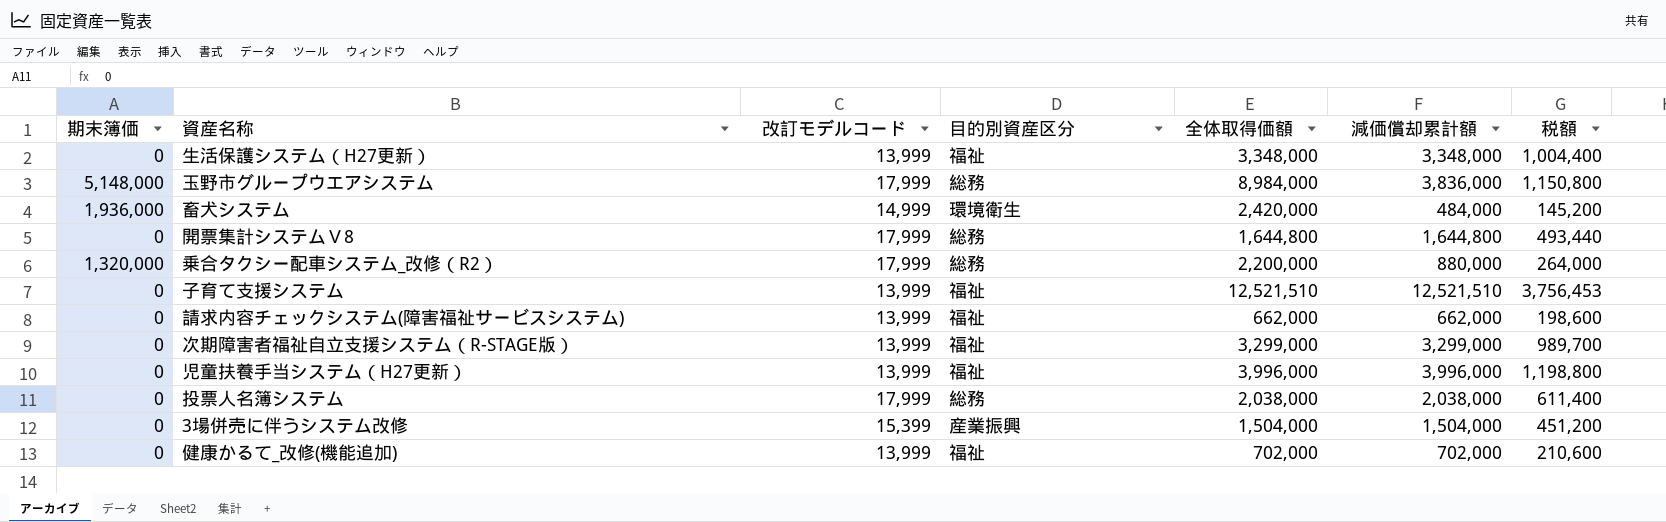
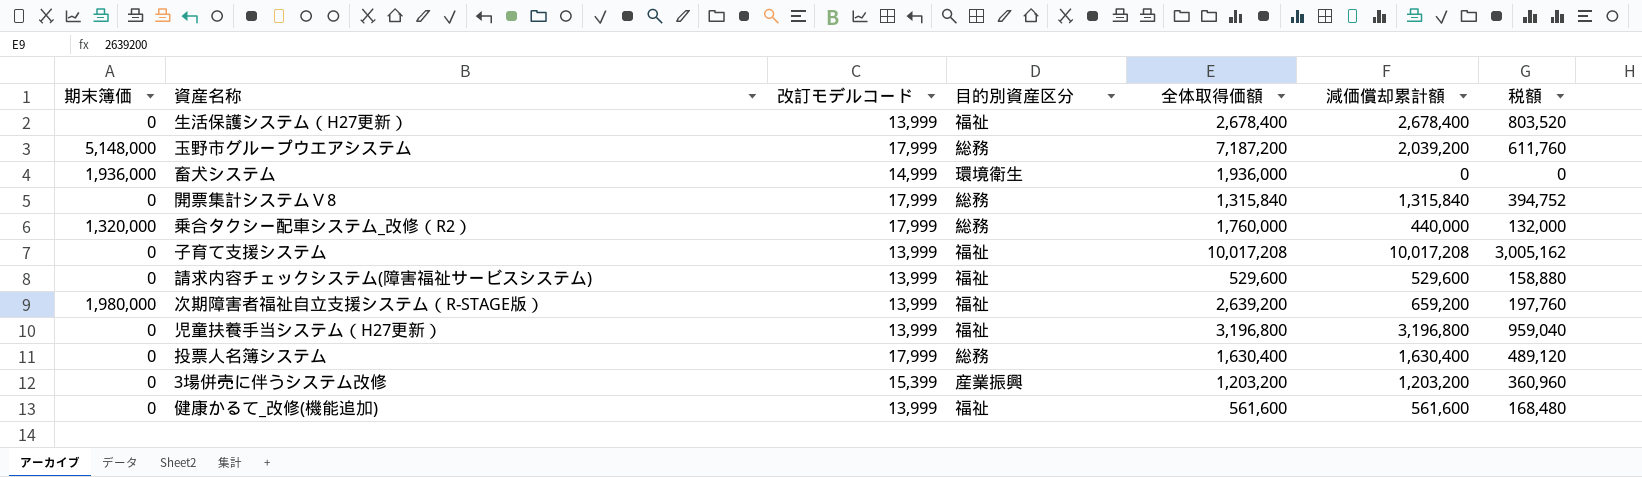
生活保護システム（H27更新） | 全体取得価額: 3,348,000 -> 2,678,400
生活保護システム（H27更新） | 減価償却累計額: 3,348,000 -> 2,678,400
生活保護システム（H27更新） | 税額: 1,004,400 -> 803,520
玉野市グループウエアシステム | 全体取得価額: 8,984,000 -> 7,187,200
玉野市グループウエアシステム | 減価償却累計額: 3,836,000 -> 2,039,200
玉野市グループウエアシステム | 税額: 1,150,800 -> 611,760
畜犬システム | 全体取得価額: 2,420,000 -> 1,936,000
畜犬システム | 減価償却累計額: 484,000 -> 0
畜犬システム | 税額: 145,200 -> 0
開票集計システムＶ8 | 全体取得価額: 1,644,800 -> 1,315,840
開票集計システムＶ8 | 減価償却累計額: 1,644,800 -> 1,315,840
開票集計システムＶ8 | 税額: 493,440 -> 394,752
乗合タクシー配車システム_改修（R2） | 全体取得価額: 2,200,000 -> 1,760,000
乗合タクシー配車システム_改修（R2） | 減価償却累計額: 880,000 -> 440,000
乗合タクシー配車システム_改修（R2） | 税額: 264,000 -> 132,000
子育て支援システム | 全体取得価額: 12,521,510 -> 10,017,208
子育て支援システム | 減価償却累計額: 12,521,510 -> 10,017,208
子育て支援システム | 税額: 3,756,453 -> 3,005,162
請求内容チェックシステム(障害福祉サービスシステム) | 全体取得価額: 662,000 -> 529,600
請求内容チェックシステム(障害福祉サービスシステム) | 減価償却累計額: 662,000 -> 529,600
請求内容チェックシステム(障害福祉サービスシステム) | 税額: 198,600 -> 158,880
次期障害者福祉自立支援システム（R-STAGE版） | 期末簿価: 0 -> 1,980,000
次期障害者福祉自立支援システム（R-STAGE版） | 全体取得価額: 3,299,000 -> 2,639,200
次期障害者福祉自立支援システム（R-STAGE版） | 減価償却累計額: 3,299,000 -> 659,200
次期障害者福祉自立支援システム（R-STAGE版） | 税額: 989,700 -> 197,760
児童扶養手当システム（H27更新） | 全体取得価額: 3,996,000 -> 3,196,800
児童扶養手当システム（H27更新） | 減価償却累計額: 3,996,000 -> 3,196,800
児童扶養手当システム（H27更新） | 税額: 1,198,800 -> 959,040
投票人名簿システム | 全体取得価額: 2,038,000 -> 1,630,400
投票人名簿システム | 減価償却累計額: 2,038,000 -> 1,630,400
投票人名簿システム | 税額: 611,400 -> 489,120
3場併売に伴うシステム改修 | 全体取得価額: 1,504,000 -> 1,203,200
3場併売に伴うシステム改修 | 減価償却累計額: 1,504,000 -> 1,203,200
3場併売に伴うシステム改修 | 税額: 451,200 -> 360,960
健康かるて_改修(機能追加) | 全体取得価額: 702,000 -> 561,600
健康かるて_改修(機能追加) | 減価償却累計額: 702,000 -> 561,600
健康かるて_改修(機能追加) | 税額: 210,600 -> 168,480

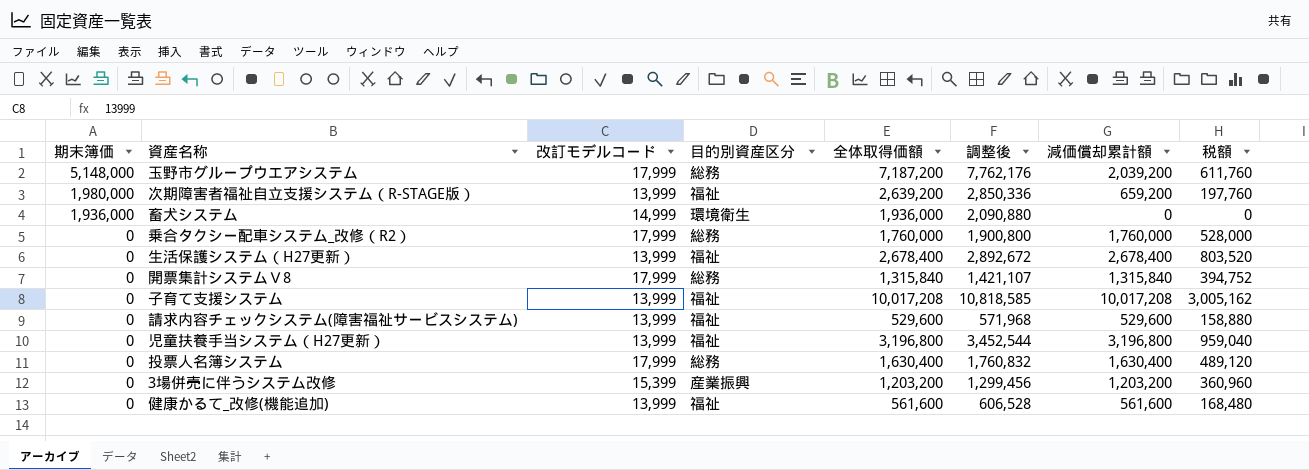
row order: none -> 期末簿価 descending
column 調整後 | formula: none -> [全体取得価額] * 1.08
乗合タクシー配車システム_改修（R2） | 期末簿価: 1,320,000 -> 0
乗合タクシー配車システム_改修（R2） | 減価償却累計額: 440,000 -> 1,760,000
乗合タクシー配車システム_改修（R2） | 税額: 132,000 -> 528,000

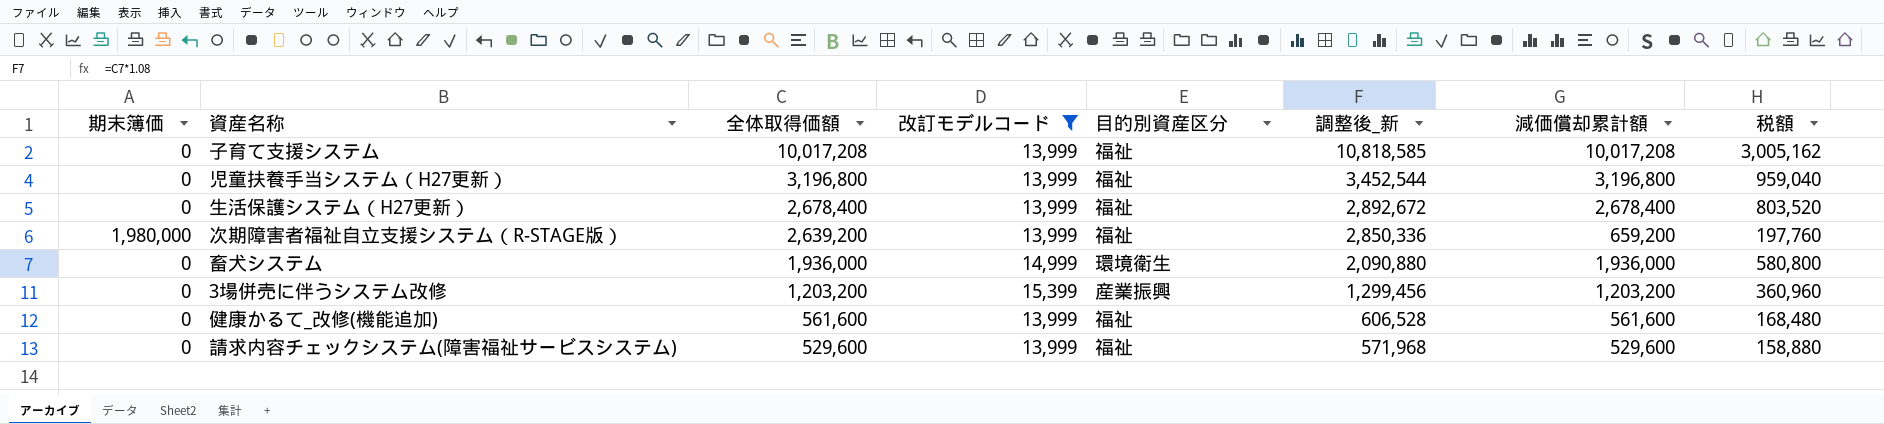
filter: none -> 改訂モデルコード != 17,999
row order: 期末簿価 descending -> 全体取得価額 descending
column 全体取得価額 | position: 5 -> 3
column name: 調整後 -> 調整後_新
畜犬システム | 期末簿価: 1,936,000 -> 0
畜犬システム | 減価償却累計額: 0 -> 1,936,000
畜犬システム | 税額: 0 -> 580,800

